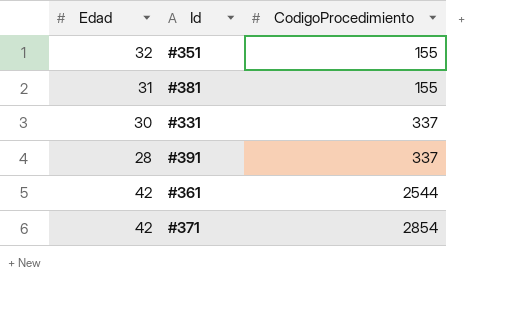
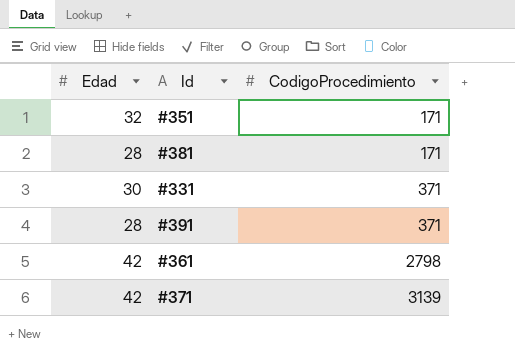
#351 | CodigoProcedimiento: 155 -> 171
#381 | Edad: 31 -> 28
#381 | CodigoProcedimiento: 155 -> 171
#331 | CodigoProcedimiento: 337 -> 371
#391 | CodigoProcedimiento: 337 -> 371
#361 | CodigoProcedimiento: 2544 -> 2798
#371 | CodigoProcedimiento: 2854 -> 3139

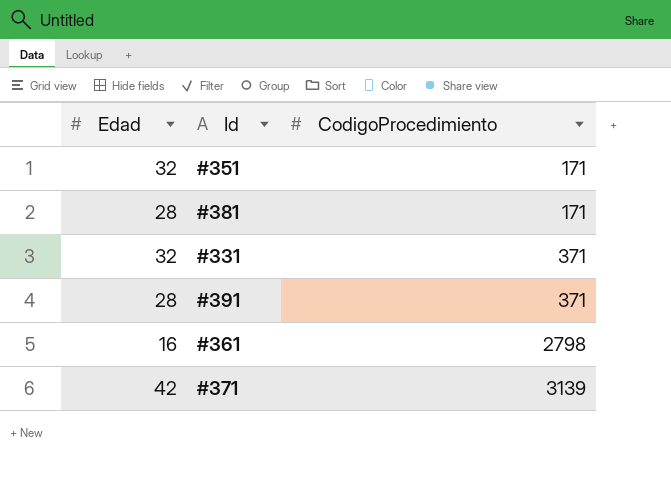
#331 | Edad: 30 -> 32
#361 | Edad: 42 -> 16

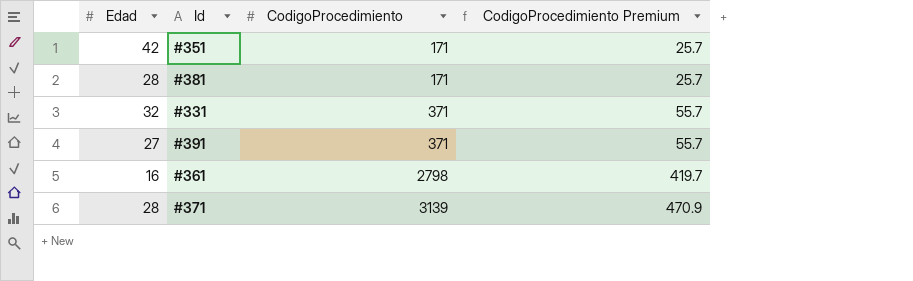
column CodigoProcedimiento Premium | formula: none -> [CodigoProcedimiento] * 0.15
#351 | Edad: 32 -> 42
#391 | Edad: 28 -> 27
#371 | Edad: 42 -> 28

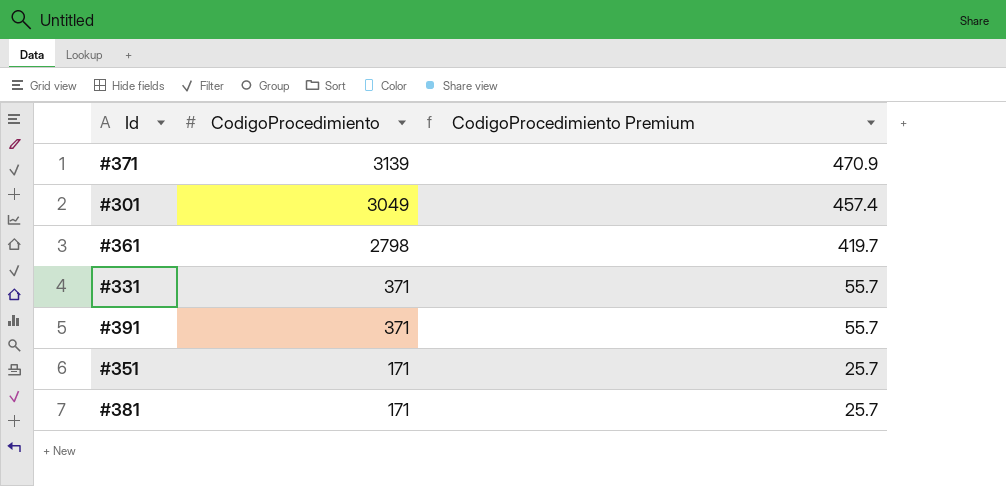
row order: CodigoProcedimiento ascending -> CodigoProcedimiento descending
column Edad | position: 1 -> none
row #301: none -> 3049 | 457.4

